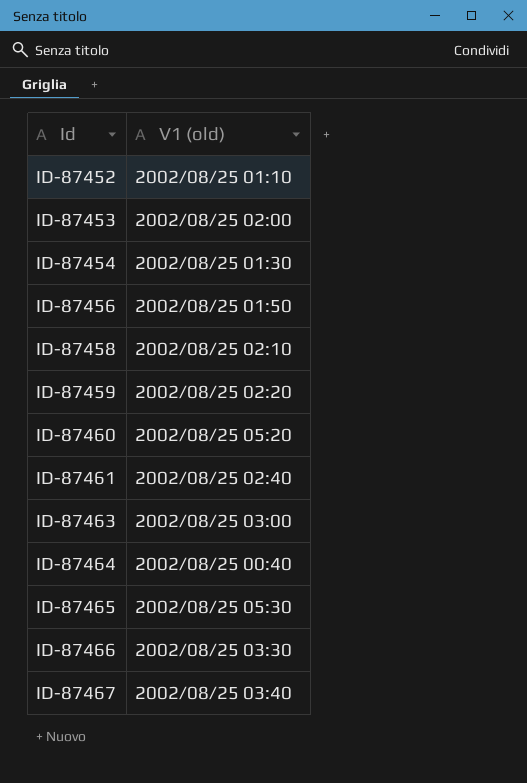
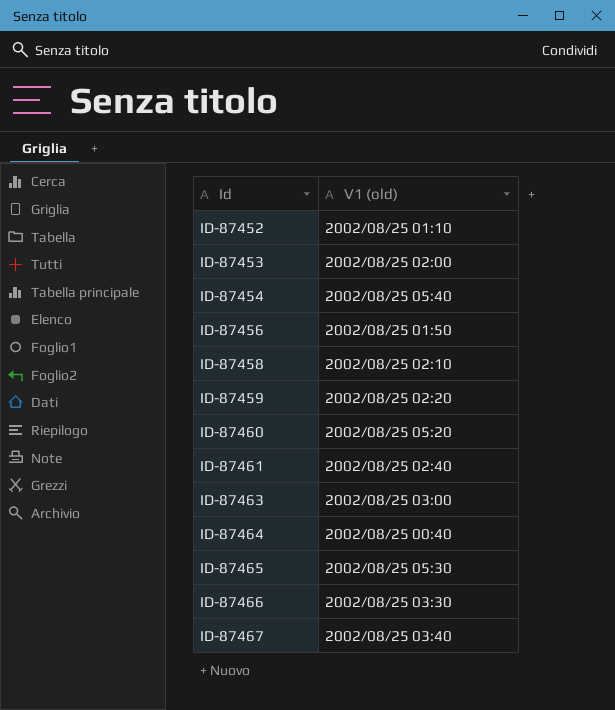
ID-87454 | V1 (old): 2002/08/25 01:30 -> 2002/08/25 05:40

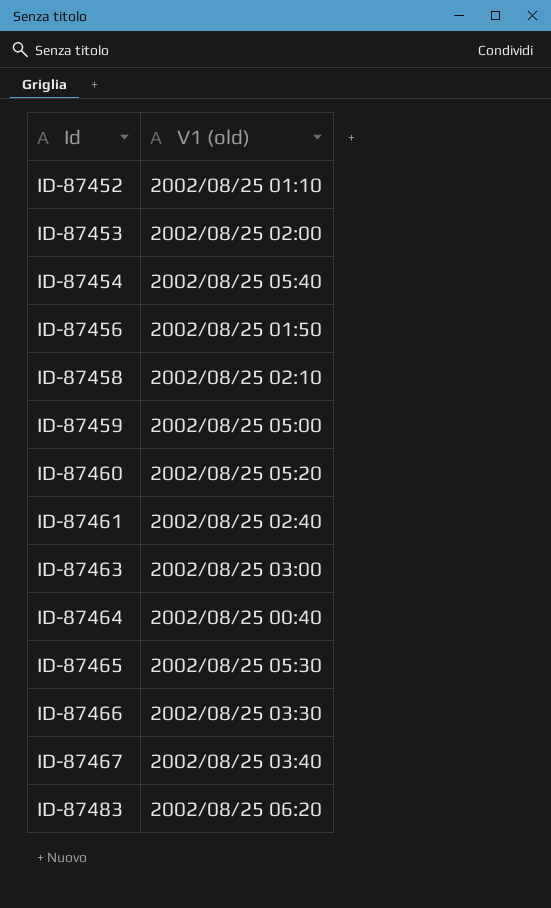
ID-87459 | V1 (old): 2002/08/25 02:20 -> 2002/08/25 05:00
row ID-87483: none -> 2002/08/25 06:20

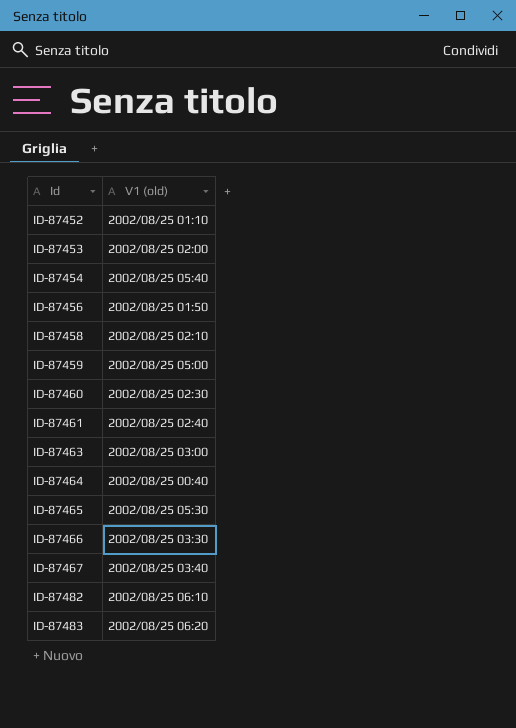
ID-87460 | V1 (old): 2002/08/25 05:20 -> 2002/08/25 02:30
row ID-87482: none -> 2002/08/25 06:10

